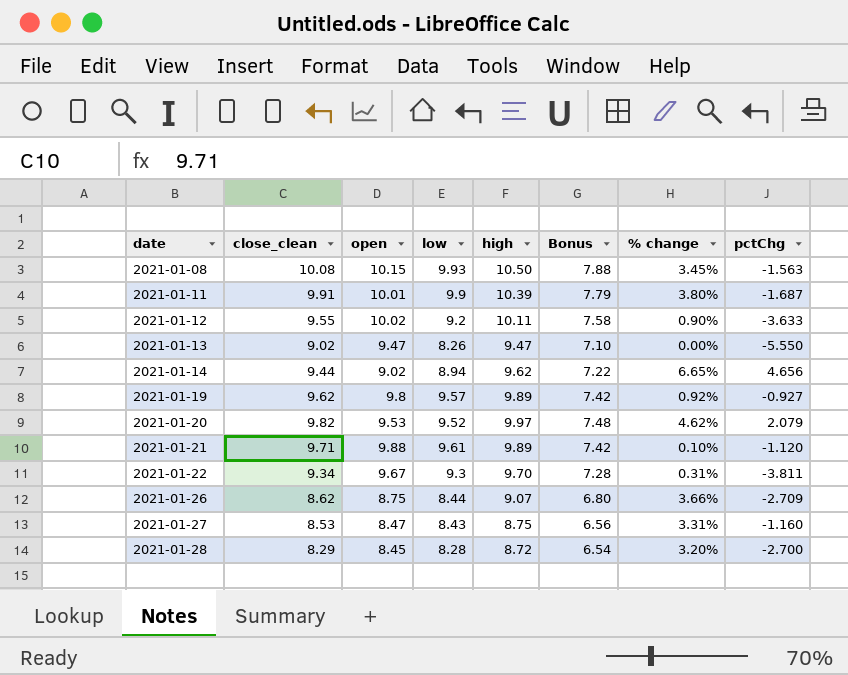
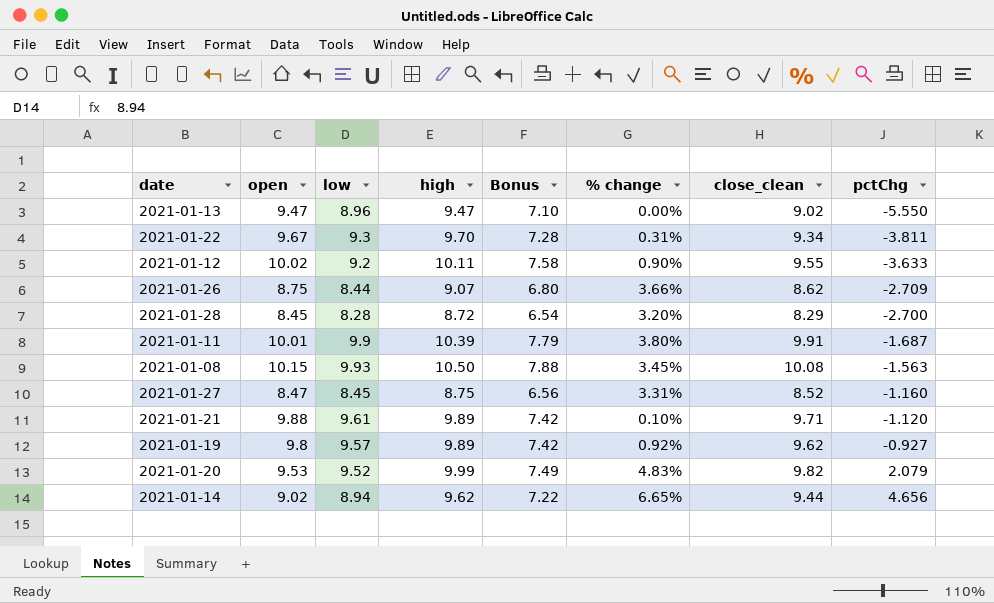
row order: date ascending -> pctChg ascending
column close_clean | position: 2 -> 7
2021-01-13 | low: 8.26 -> 8.96
2021-01-27 | low: 8.43 -> 8.45
2021-01-27 | close_clean: 8.53 -> 8.52
2021-01-20 | high: 9.97 -> 9.99
2021-01-20 | Bonus: 7.48 -> 7.49
2021-01-20 | % change: 4.62% -> 4.83%

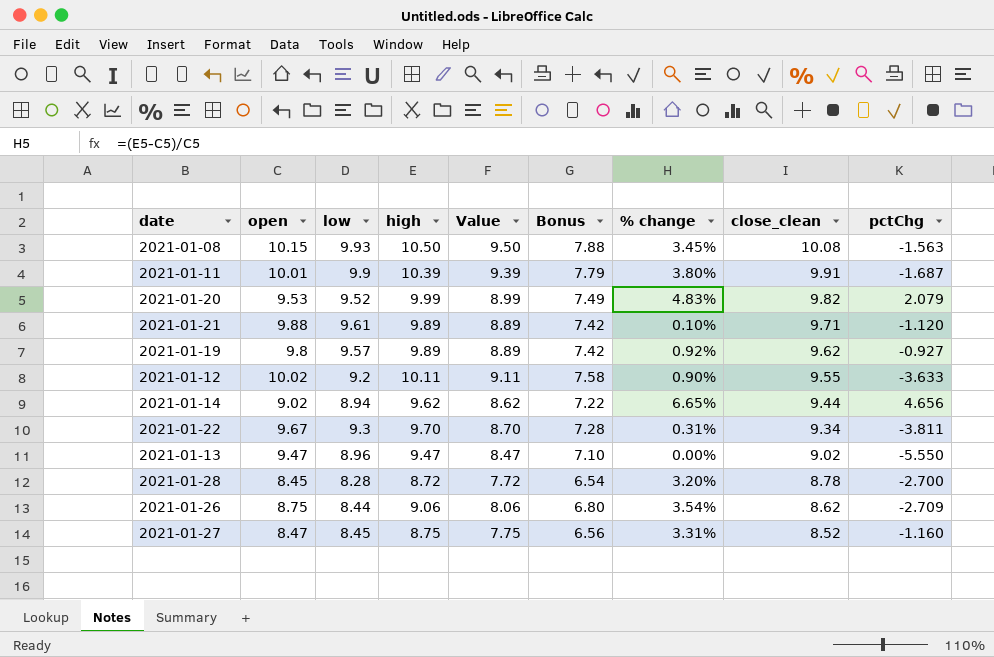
row order: pctChg ascending -> close_clean descending
column Value | formula: none -> [high] - 1
2021-01-28 | close_clean: 8.29 -> 8.78
2021-01-26 | high: 9.07 -> 9.06
2021-01-26 | % change: 3.66% -> 3.54%

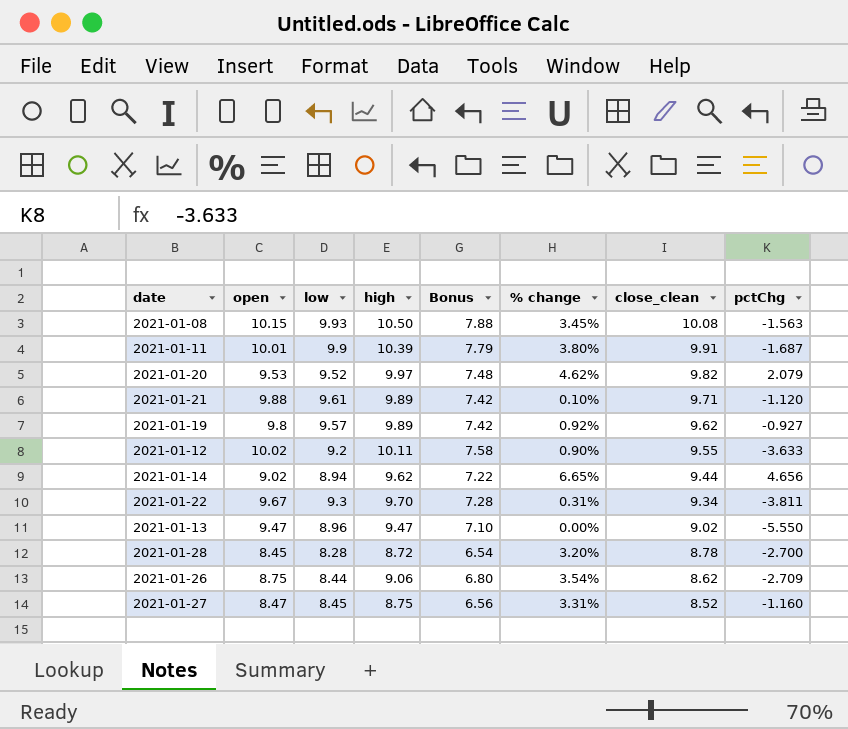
column Value | formula: [high] - 1 -> none
2021-01-20 | high: 9.99 -> 9.97
2021-01-20 | Bonus: 7.49 -> 7.48
2021-01-20 | % change: 4.83% -> 4.62%

